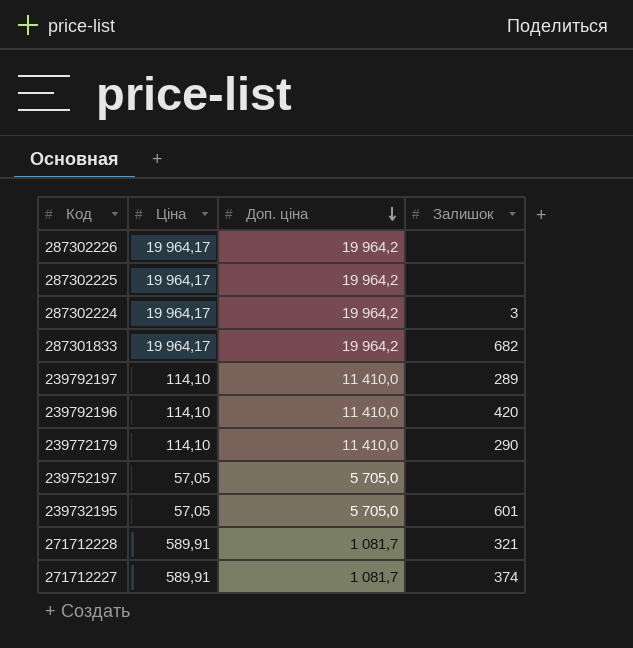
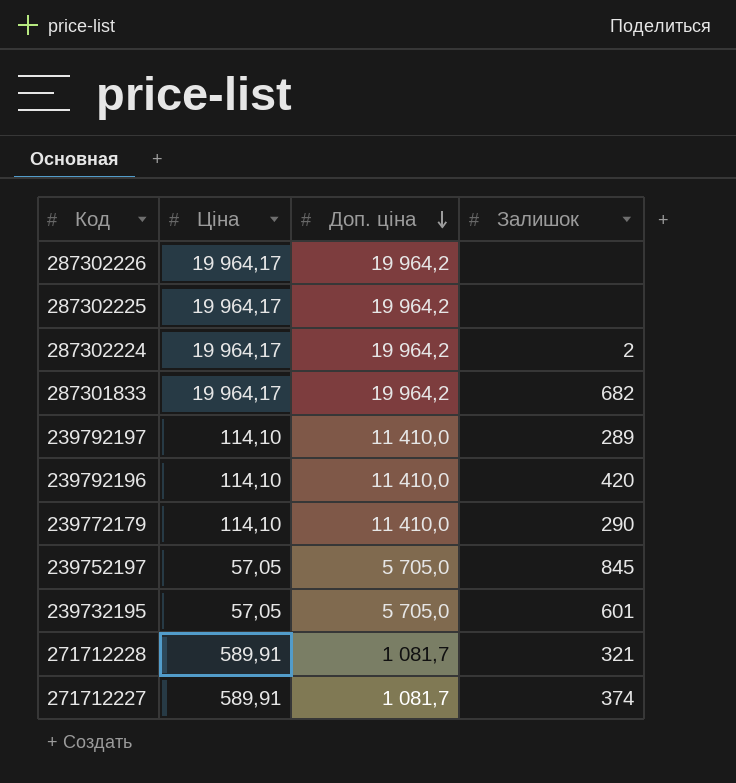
287302224 | Залишок: 3 -> 2
239752197 | Залишок: none -> 845

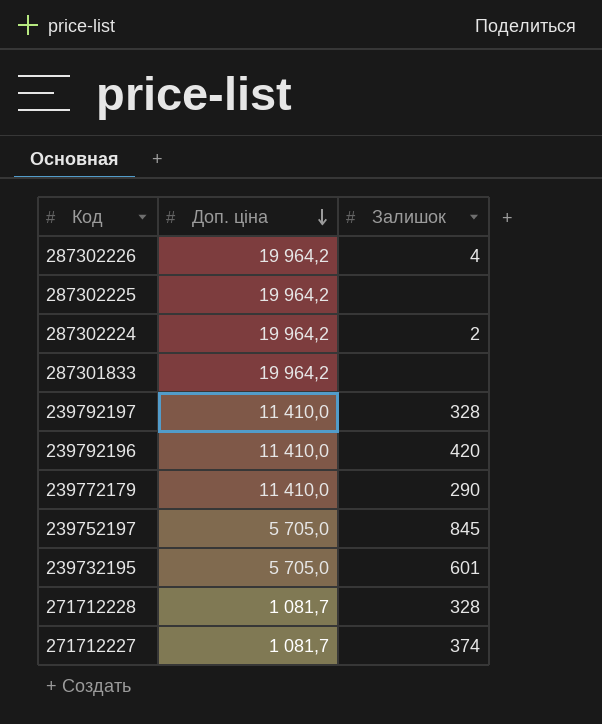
column Ціна | position: 2 -> none
287302226 | Залишок: none -> 4
287301833 | Залишок: 682 -> none
239792197 | Залишок: 289 -> 328
271712228 | Залишок: 321 -> 328

